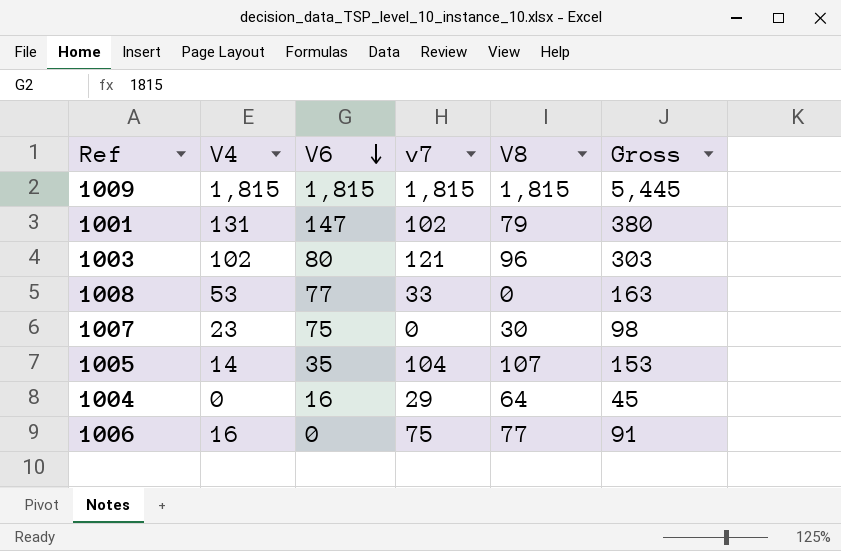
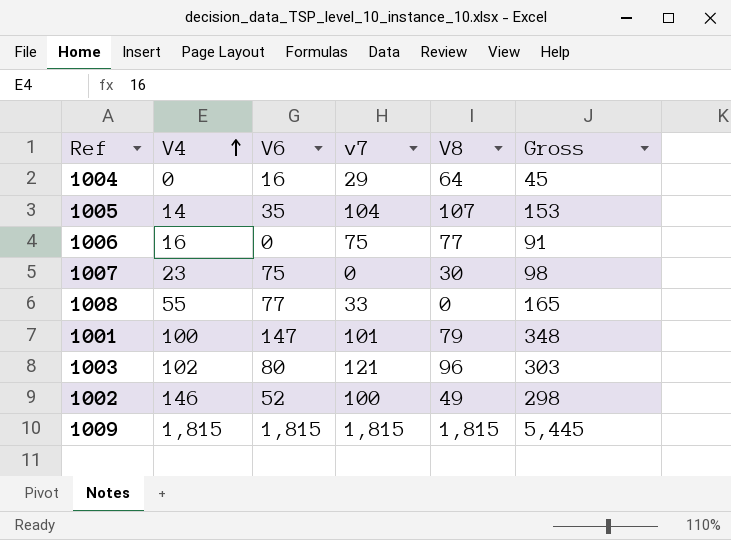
row order: V6 descending -> V4 ascending
1008 | V4: 53 -> 55
1008 | Gross: 163 -> 165
1001 | V4: 131 -> 100
1001 | v7: 102 -> 101
1001 | Gross: 380 -> 348
row 1002: none -> 146 | 52 | 100 | 49 | 298

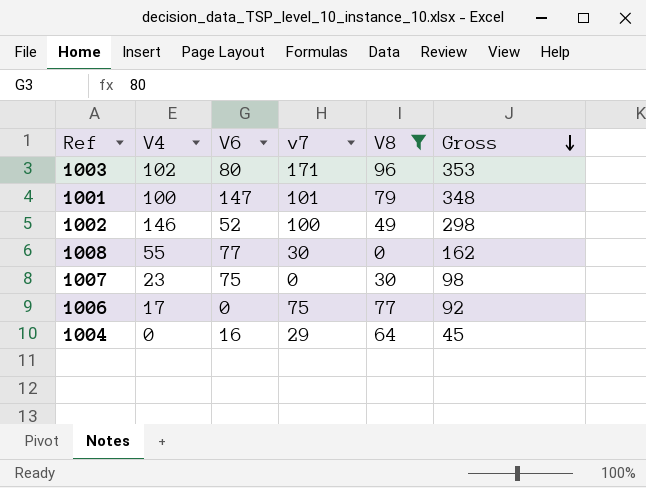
filter: none -> V8 <= 96
row order: V4 ascending -> Gross descending
1003 | v7: 121 -> 171
1003 | Gross: 303 -> 353
1008 | v7: 33 -> 30
1008 | Gross: 165 -> 162
1006 | V4: 16 -> 17
1006 | Gross: 91 -> 92

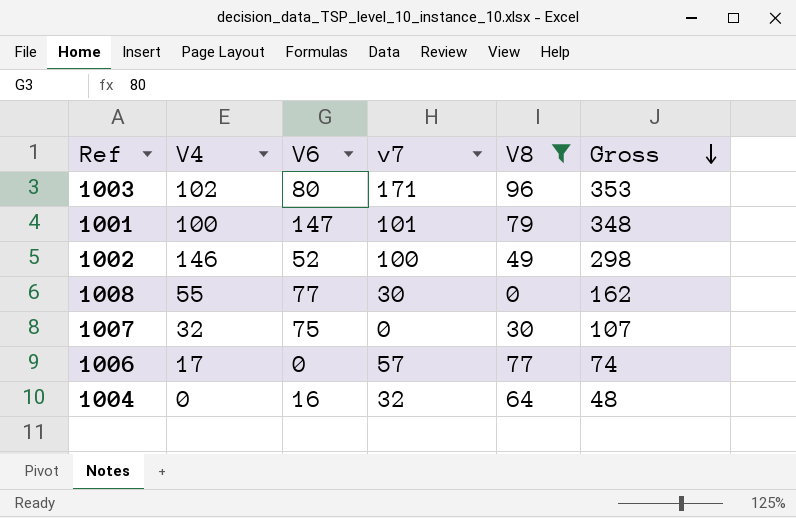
1007 | V4: 23 -> 32
1007 | Gross: 98 -> 107
1006 | v7: 75 -> 57
1006 | Gross: 92 -> 74
1004 | v7: 29 -> 32
1004 | Gross: 45 -> 48

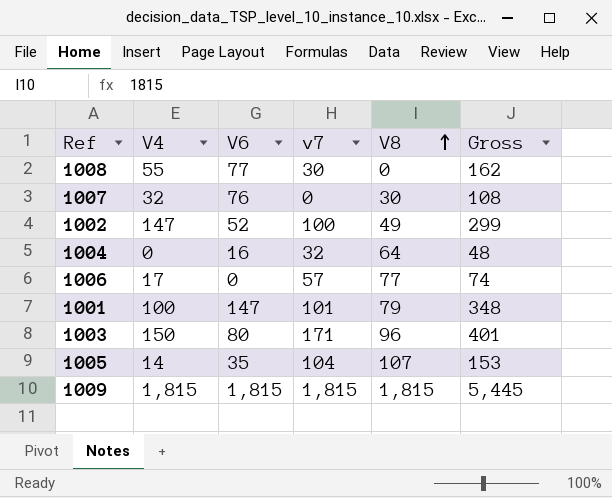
filter: V8 <= 96 -> none
row order: Gross descending -> V8 ascending
1007 | V6: 75 -> 76
1007 | Gross: 107 -> 108
1002 | V4: 146 -> 147
1002 | Gross: 298 -> 299
1003 | V4: 102 -> 150
1003 | Gross: 353 -> 401

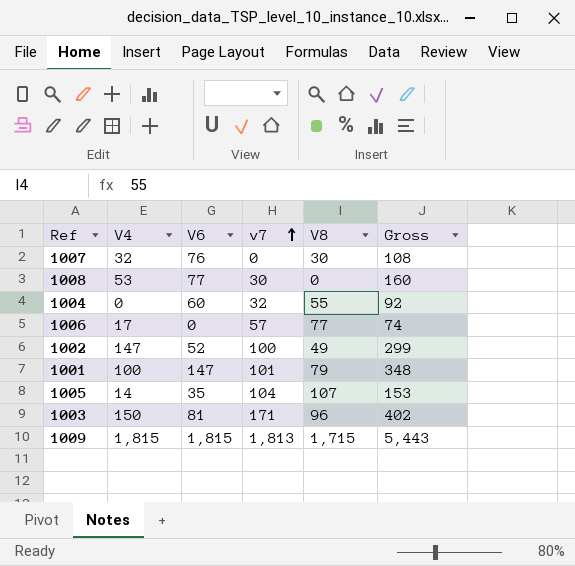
row order: V8 ascending -> v7 ascending
1008 | V4: 55 -> 53
1008 | Gross: 162 -> 160
1004 | V6: 16 -> 60
1004 | V8: 64 -> 55
1004 | Gross: 48 -> 92
1003 | V6: 80 -> 81
1003 | Gross: 401 -> 402
1009 | v7: 1,815 -> 1,813
1009 | V8: 1,815 -> 1,715
1009 | Gross: 5,445 -> 5,443

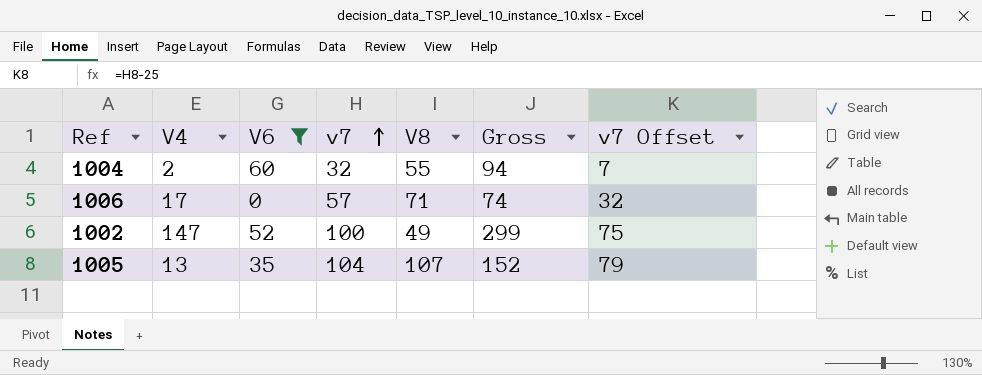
filter: none -> V6 <= 60
column v7 Offset | formula: none -> [v7] - 25
1004 | V4: 0 -> 2
1004 | Gross: 92 -> 94
1006 | V8: 77 -> 71
1005 | V4: 14 -> 13
1005 | Gross: 153 -> 152

